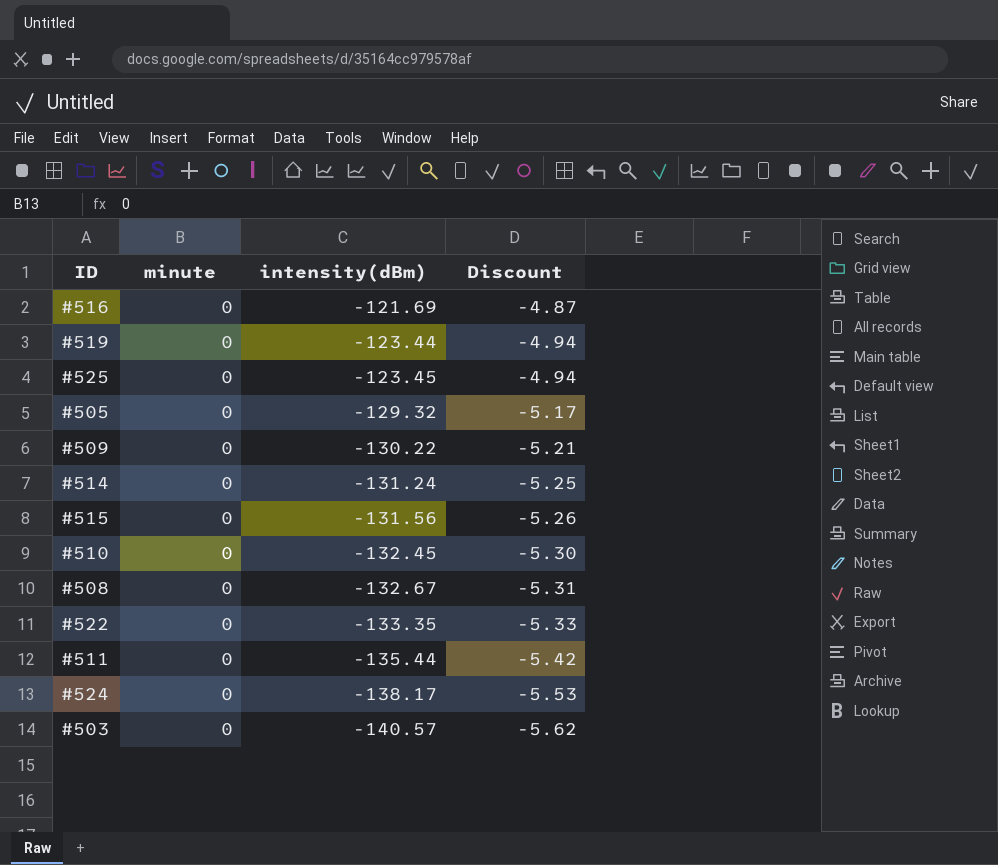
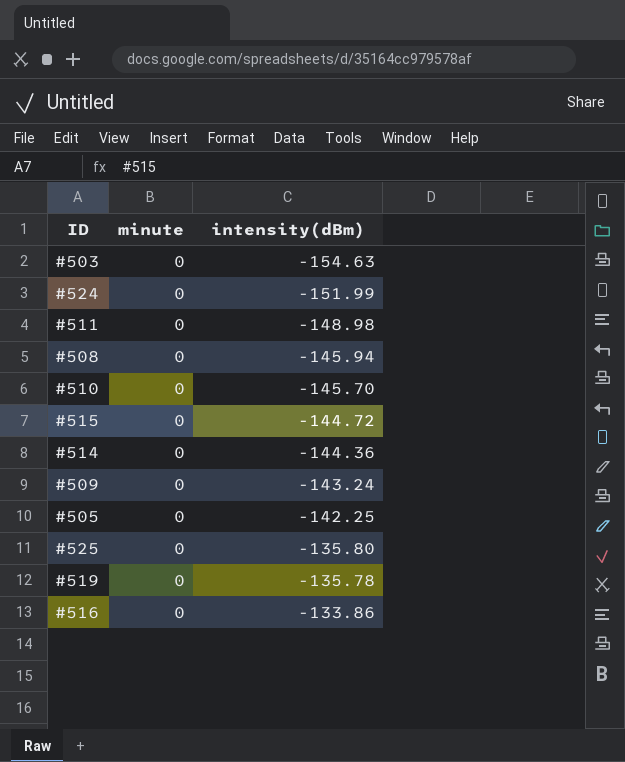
row order: intensity(dBm) descending -> intensity(dBm) ascending
column Discount | formula: [intensity(dBm)] * 0.04 -> none
row #522: 0 | -133.35 | -5.33 -> none
#503 | intensity(dBm): -140.57 -> -154.63
#524 | intensity(dBm): -138.17 -> -151.99
#511 | intensity(dBm): -135.44 -> -148.98
#508 | intensity(dBm): -132.67 -> -145.94
#510 | intensity(dBm): -132.45 -> -145.70
#515 | intensity(dBm): -131.56 -> -144.72
#514 | intensity(dBm): -131.24 -> -144.36
#509 | intensity(dBm): -130.22 -> -143.24
#505 | intensity(dBm): -129.32 -> -142.25
#525 | intensity(dBm): -123.45 -> -135.80
#519 | intensity(dBm): -123.44 -> -135.78
#516 | intensity(dBm): -121.69 -> -133.86

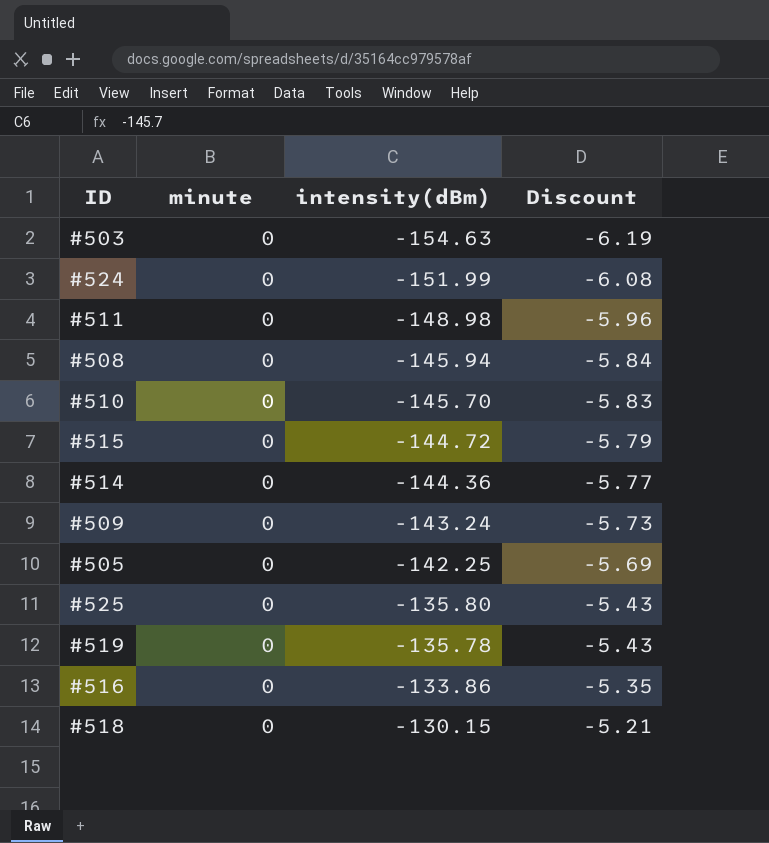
column Discount | formula: none -> [intensity(dBm)] * 0.04
row #518: none -> 0 | -130.15 | -5.21

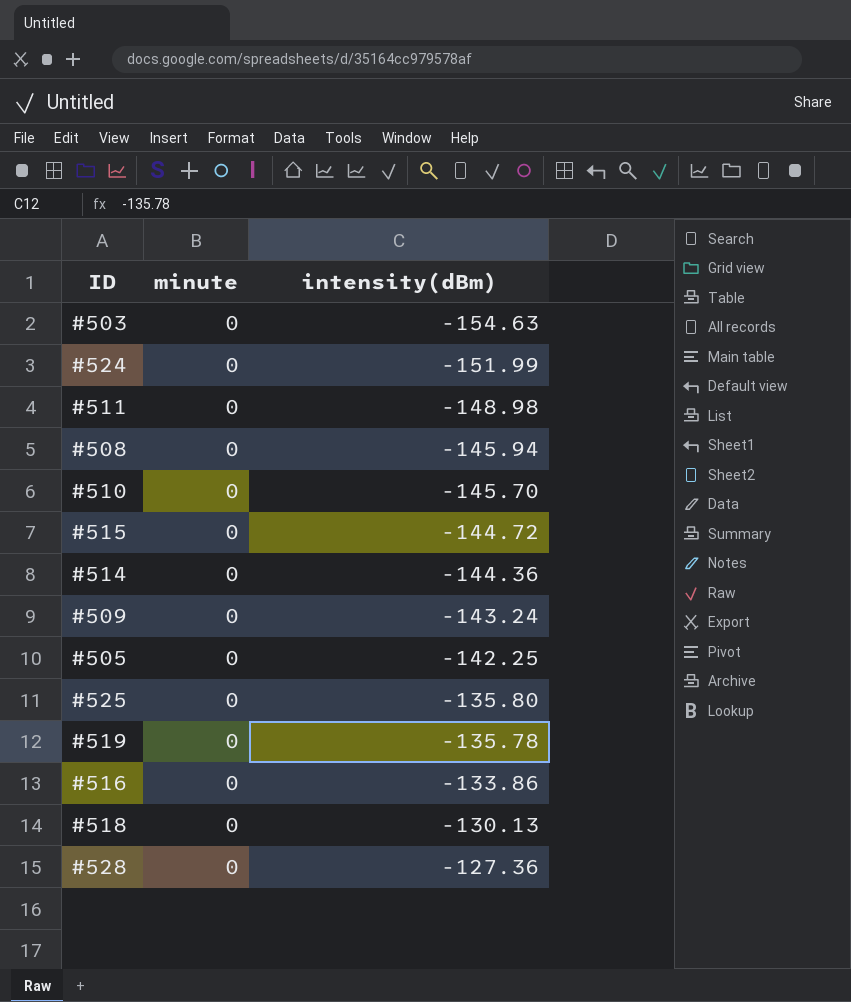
column Discount | formula: [intensity(dBm)] * 0.04 -> none
#518 | intensity(dBm): -130.15 -> -130.13
row #528: none -> 0 | -127.36

